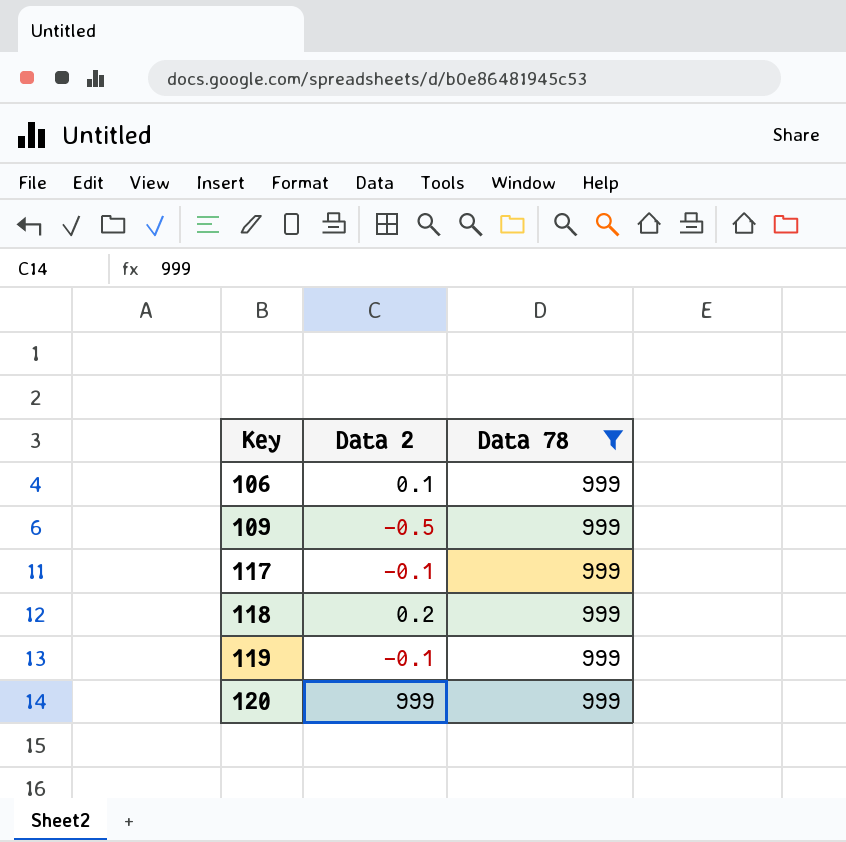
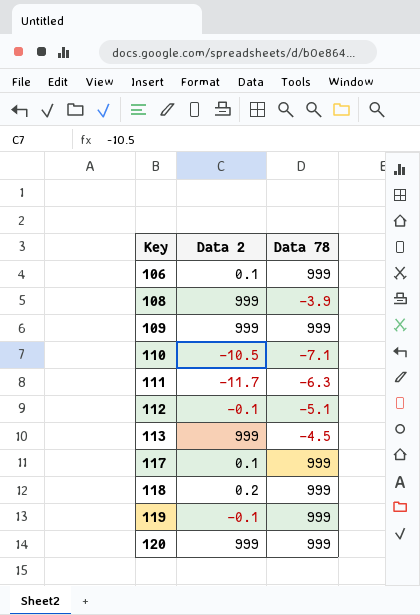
filter: Data 78 = 999 -> none
109 | Data 2: -0.5 -> 999
117 | Data 2: -0.1 -> 0.1

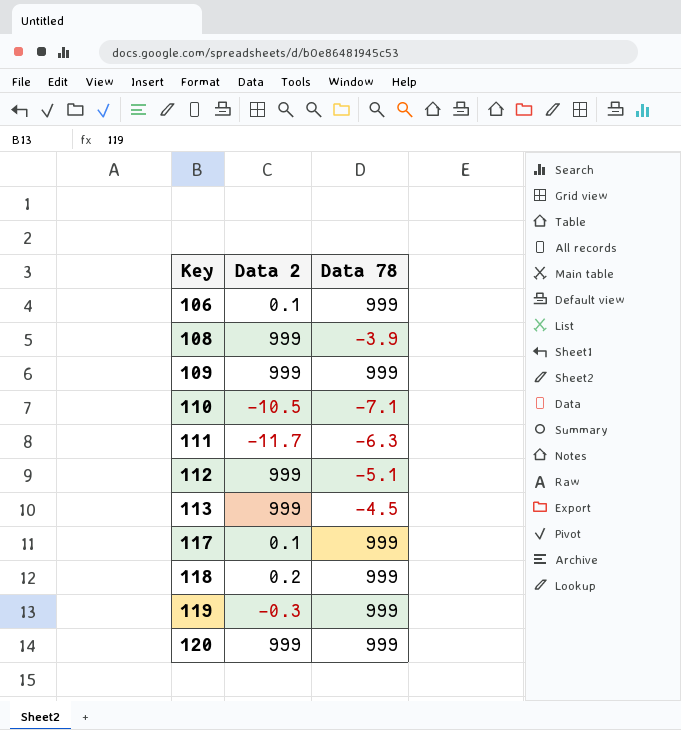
112 | Data 2: -0.1 -> 999
119 | Data 2: -0.1 -> -0.3

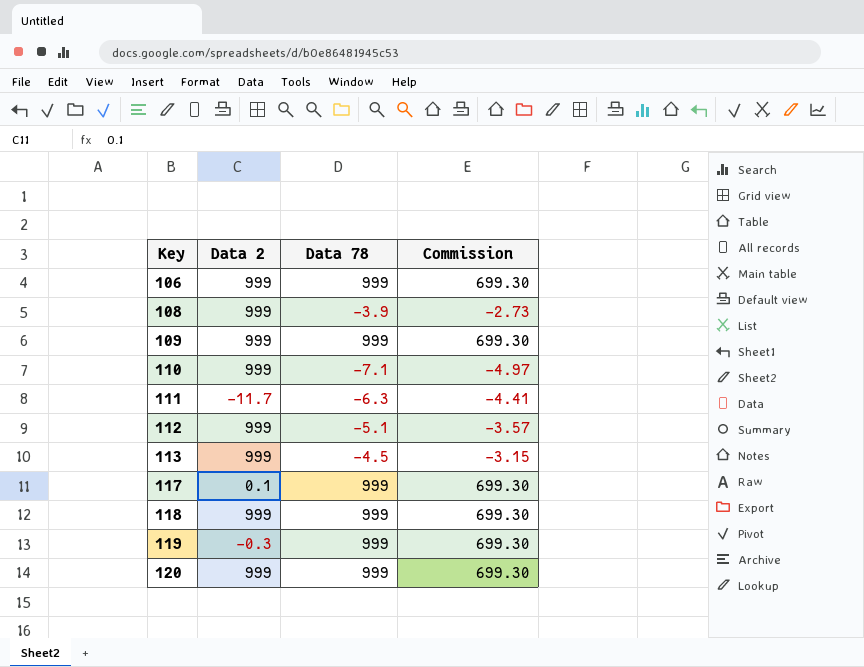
column Commission | formula: none -> [Data 78] * 0.7
106 | Data 2: 0.1 -> 999
110 | Data 2: -10.5 -> 999
118 | Data 2: 0.2 -> 999

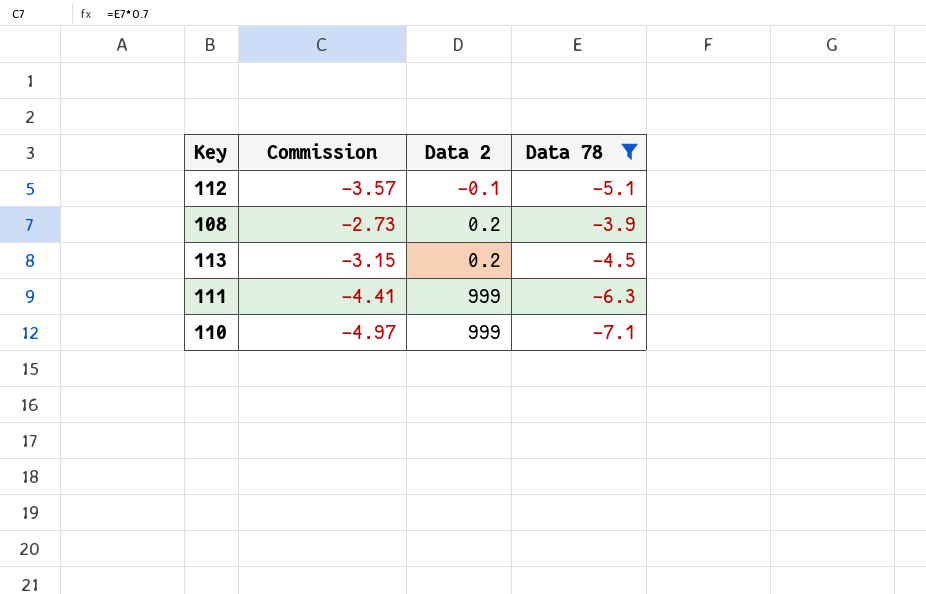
filter: none -> Data 78 != 999
row order: Key ascending -> Data 2 ascending
column Commission | position: 4 -> 2
112 | Data 2: 999 -> -0.1
108 | Data 2: 999 -> 0.2
113 | Data 2: 999 -> 0.2
111 | Data 2: -11.7 -> 999

